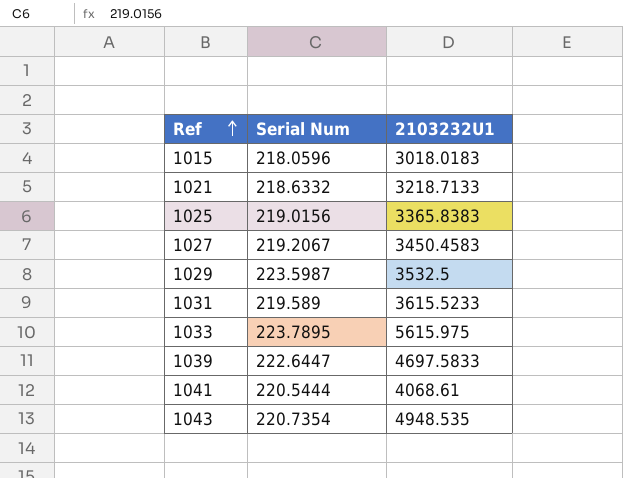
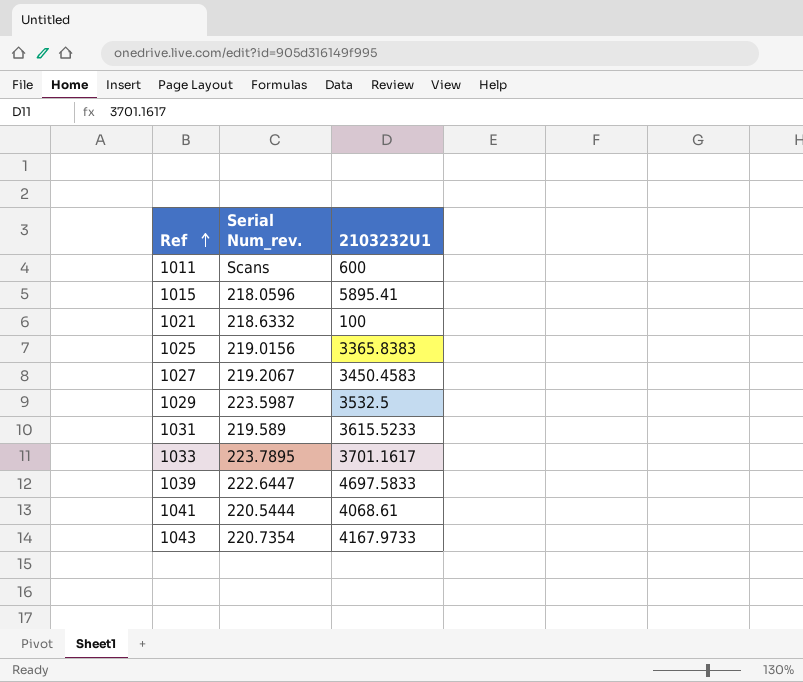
column name: Serial Num -> Serial Num_rev.
row 1011: none -> Scans | 600
1015 | 2103232U1: 3018.0183 -> 5895.41
1021 | 2103232U1: 3218.7133 -> 100
1033 | 2103232U1: 5615.975 -> 3701.1617
1043 | 2103232U1: 4948.535 -> 4167.9733

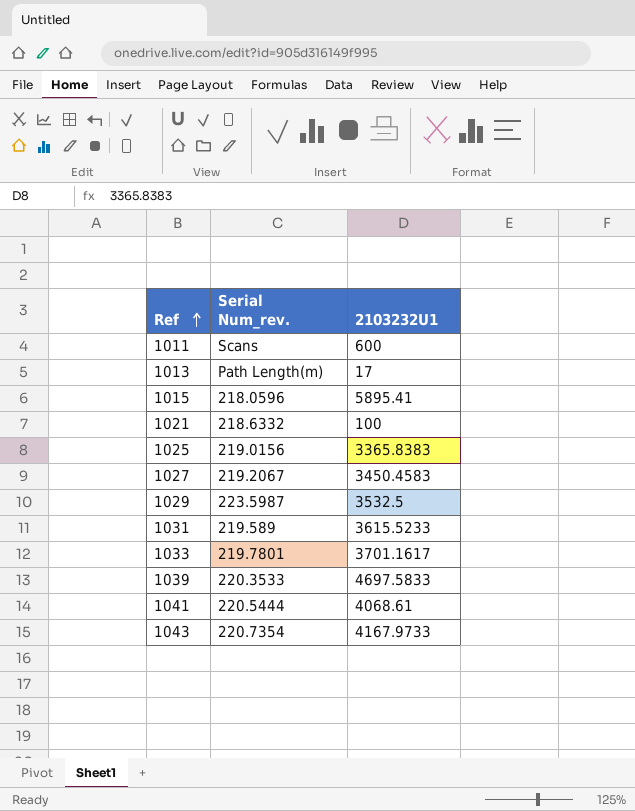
row 1013: none -> Path Length(m) | 17
1033 | Serial Num_rev.: 223.7895 -> 219.7801
1039 | Serial Num_rev.: 222.6447 -> 220.3533

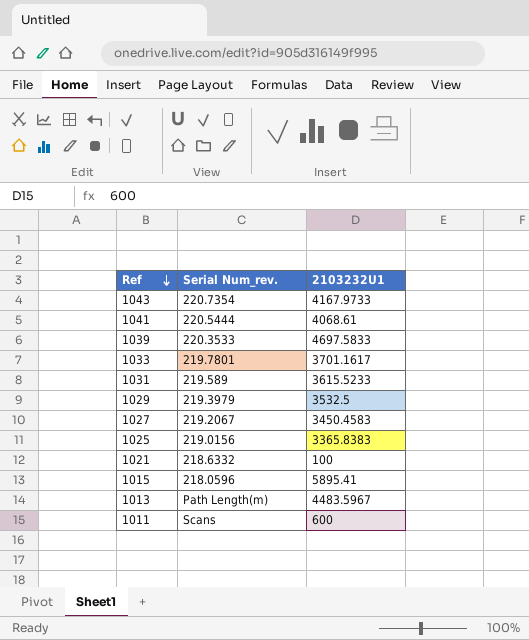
row order: Ref ascending -> Ref descending
1029 | Serial Num_rev.: 223.5987 -> 219.3979
1013 | 2103232U1: 17 -> 4483.5967

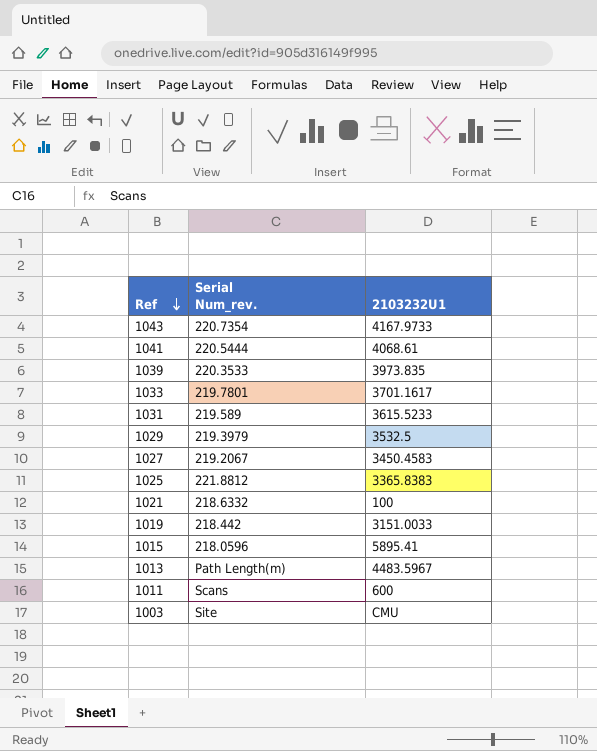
1039 | 2103232U1: 4697.5833 -> 3973.835
1025 | Serial Num_rev.: 219.0156 -> 221.8812
row 1019: none -> 218.442 | 3151.0033
row 1003: none -> Site | CMU

